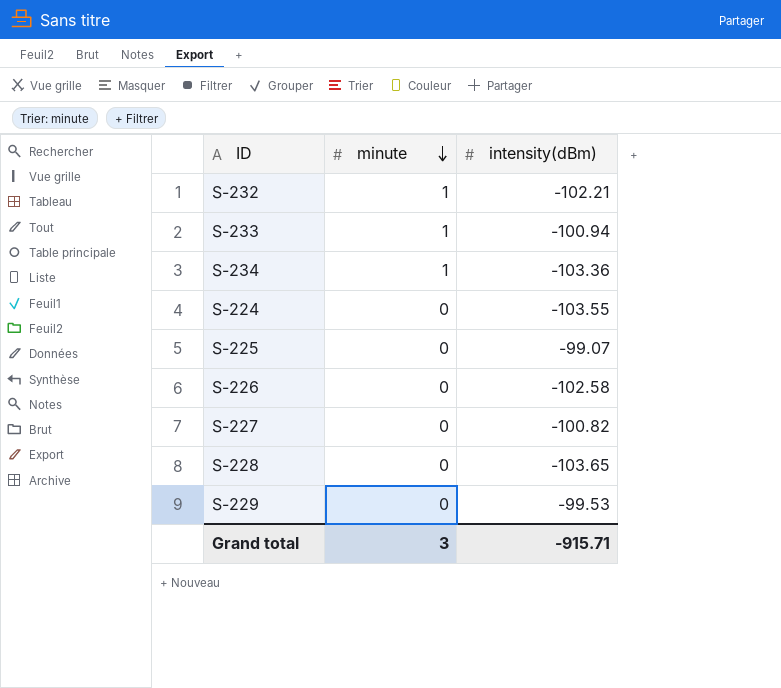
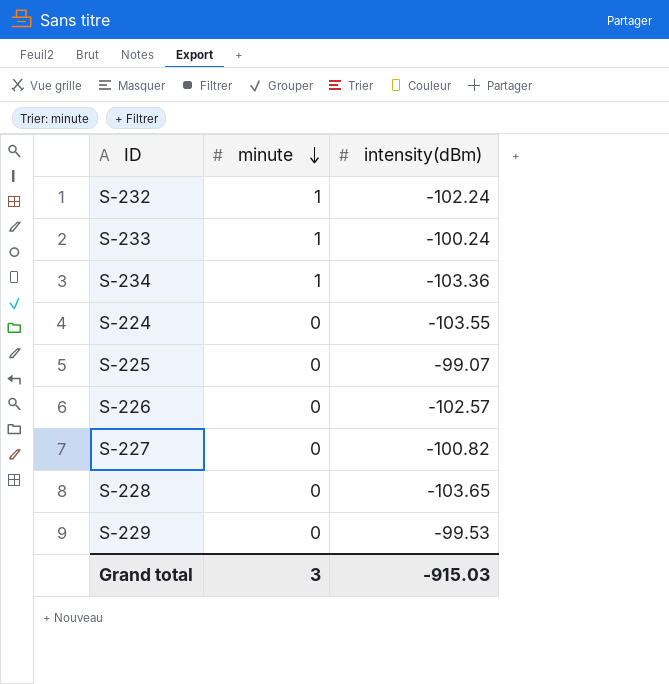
S-232 | intensity(dBm): -102.21 -> -102.24
S-233 | intensity(dBm): -100.94 -> -100.24
S-226 | intensity(dBm): -102.58 -> -102.57
Grand total | intensity(dBm): -915.71 -> -915.03

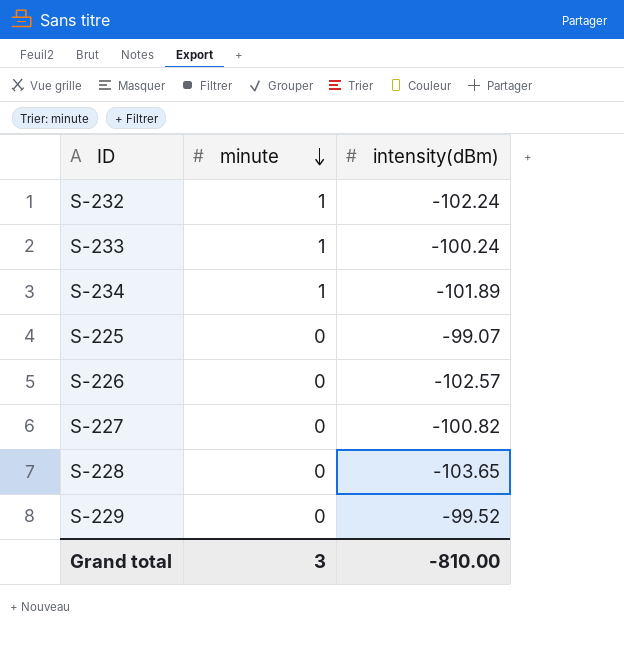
row S-224: 0 | -103.55 -> none
S-234 | intensity(dBm): -103.36 -> -101.89
S-229 | intensity(dBm): -99.53 -> -99.52
Grand total | intensity(dBm): -915.03 -> -810.00

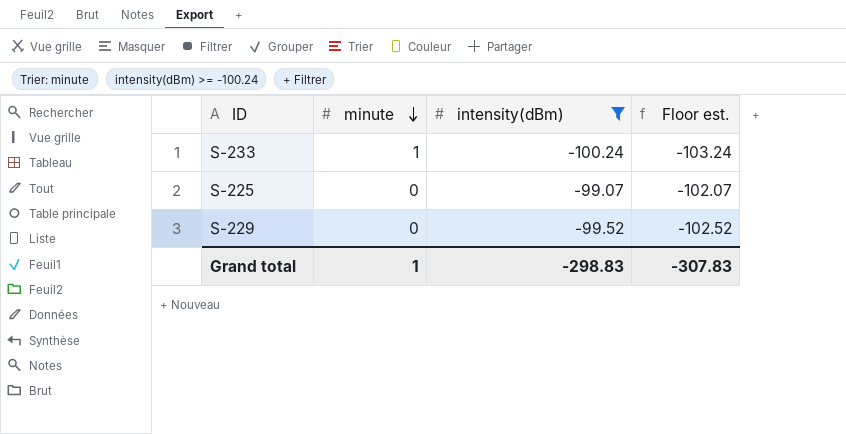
filter: none -> intensity(dBm) >= -100.24
column Floor est. | formula: none -> [intensity(dBm)] - 3
Grand total | minute: 3 -> 1
Grand total | intensity(dBm): -810.00 -> -298.83

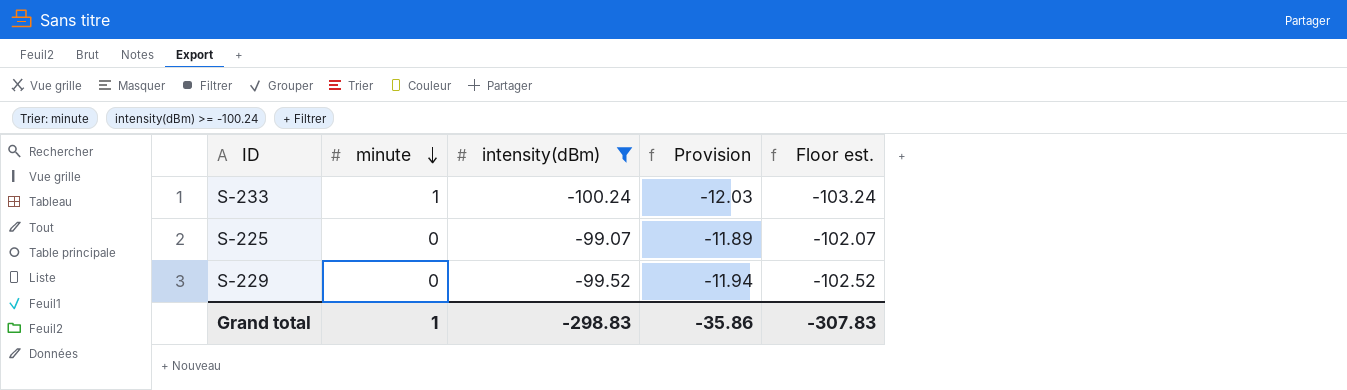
column Provision | formula: none -> [intensity(dBm)] * 0.12

